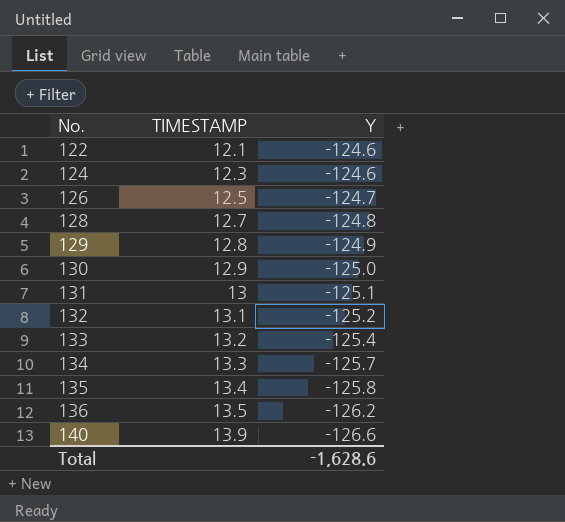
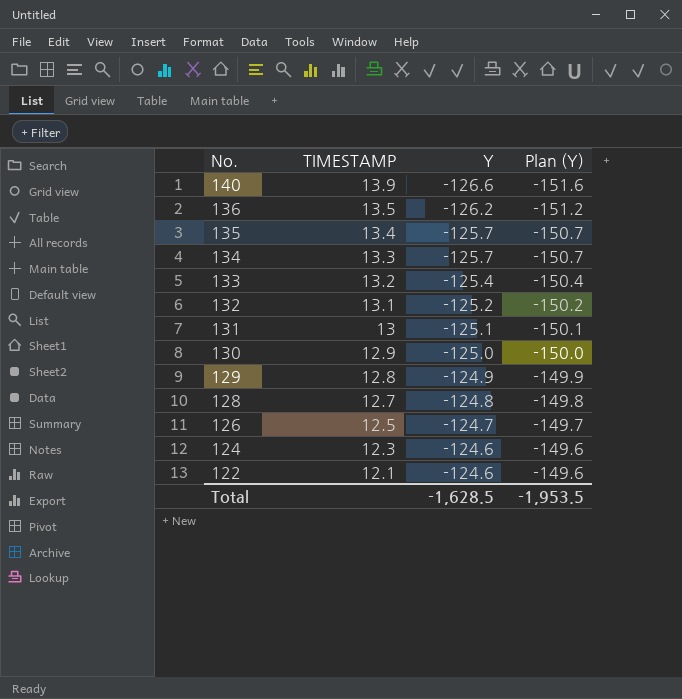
row order: No. ascending -> No. descending
column Plan (Y) | formula: none -> [Y] - 25
135 | Y: -125.8 -> -125.7
Total | Y: -1,628.6 -> -1,628.5

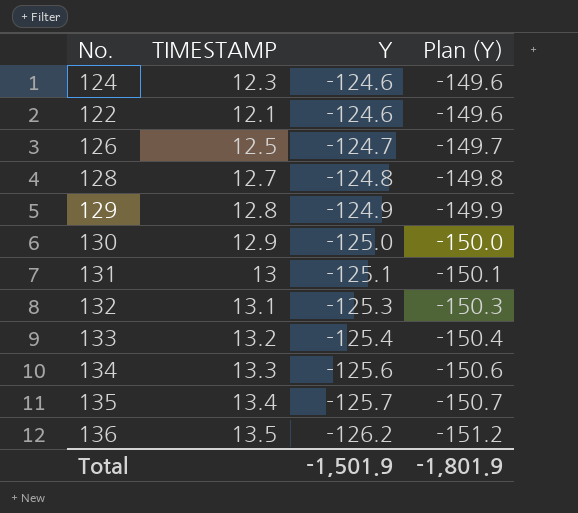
row order: No. descending -> Y descending
row 140: 13.9 | -126.6 | -151.6 -> none
132 | Y: -125.2 -> -125.3
132 | Plan (Y): -150.2 -> -150.3
134 | Y: -125.7 -> -125.6
134 | Plan (Y): -150.7 -> -150.6
Total | Y: -1,628.5 -> -1,501.9
Total | Plan (Y): -1,953.5 -> -1,801.9

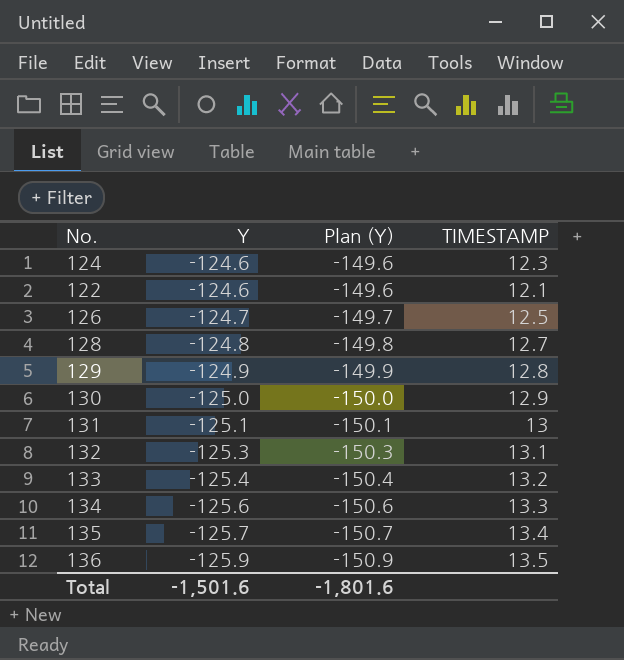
column TIMESTAMP | position: 2 -> 4
136 | Y: -126.2 -> -125.9
136 | Plan (Y): -151.2 -> -150.9
Total | Y: -1,501.9 -> -1,501.6
Total | Plan (Y): -1,801.9 -> -1,801.6

